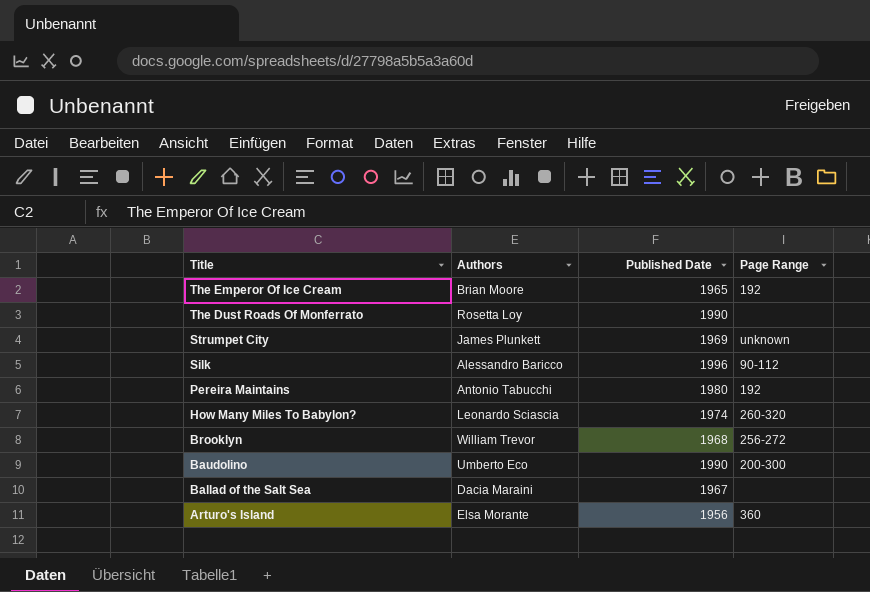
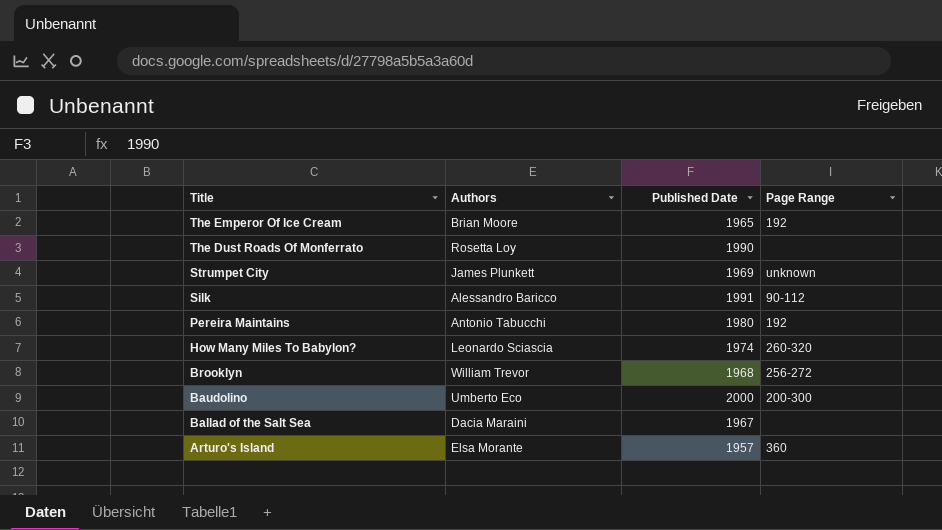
Silk | Published Date: 1996 -> 1991
Baudolino | Published Date: 1990 -> 2000
Arturo's Island | Published Date: 1956 -> 1957

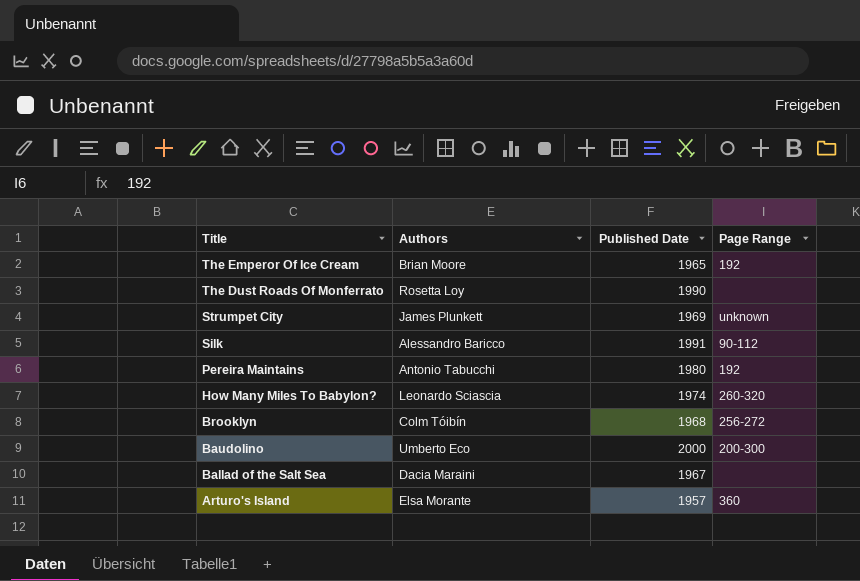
Brooklyn | Authors: William Trevor -> Colm Tóibín

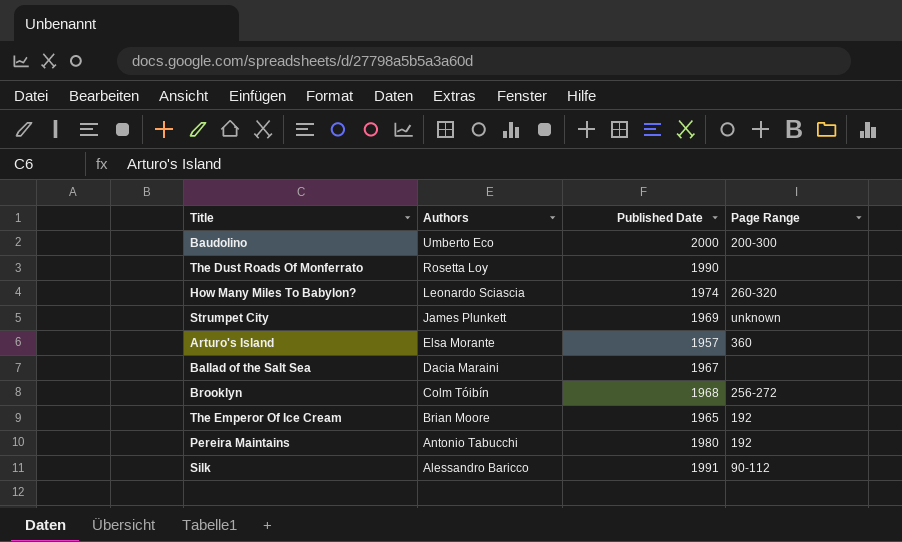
row order: Title descending -> Authors descending

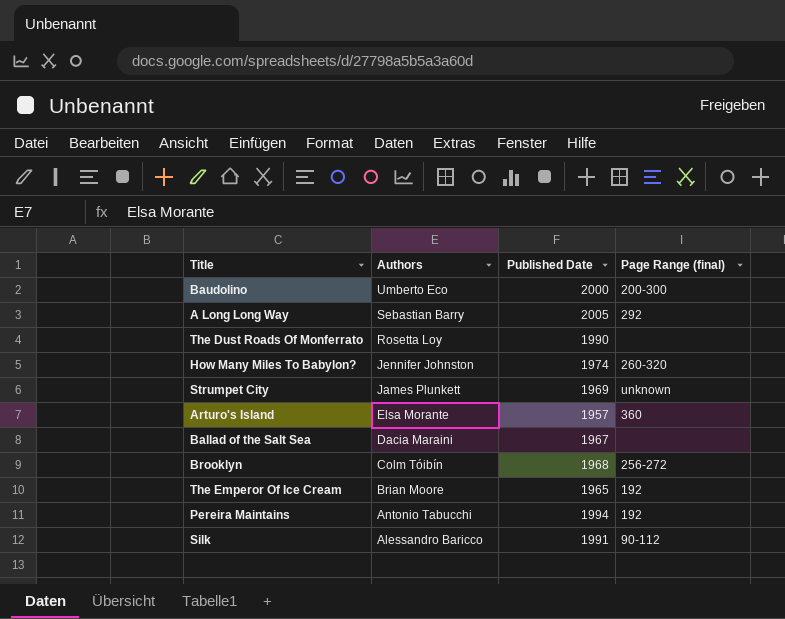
column name: Page Range -> Page Range (final)
row A Long Long Way: none -> Sebastian Barry | 2005 | 292
How Many Miles To Babylon? | Authors: Leonardo Sciascia -> Jennifer Johnston
Pereira Maintains | Published Date: 1980 -> 1994

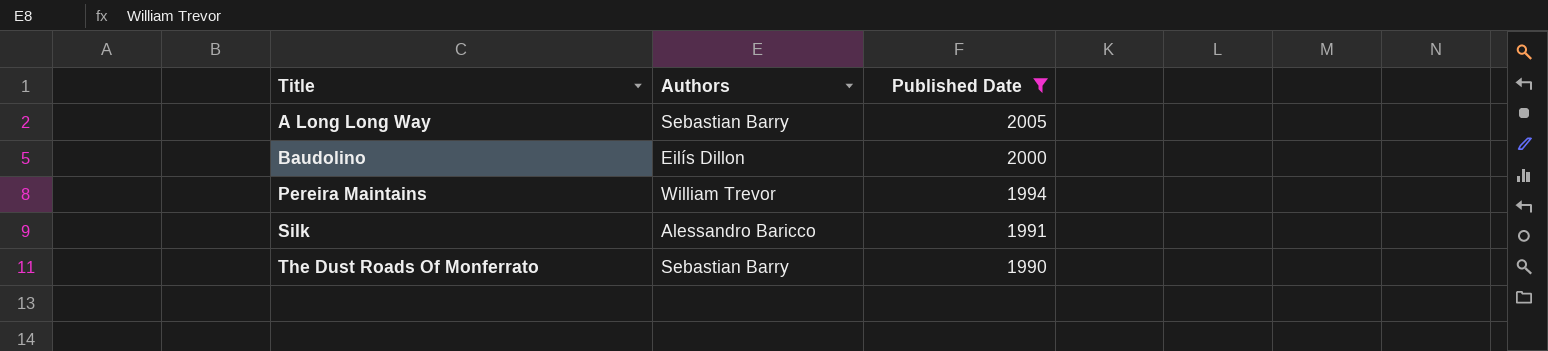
filter: none -> Published Date >= 1990
row order: Authors descending -> Title ascending
column Page Range (final) | position: 4 -> none
Baudolino | Authors: Umberto Eco -> Eilís Dillon
Pereira Maintains | Authors: Antonio Tabucchi -> William Trevor
The Dust Roads Of Monferrato | Authors: Rosetta Loy -> Sebastian Barry

